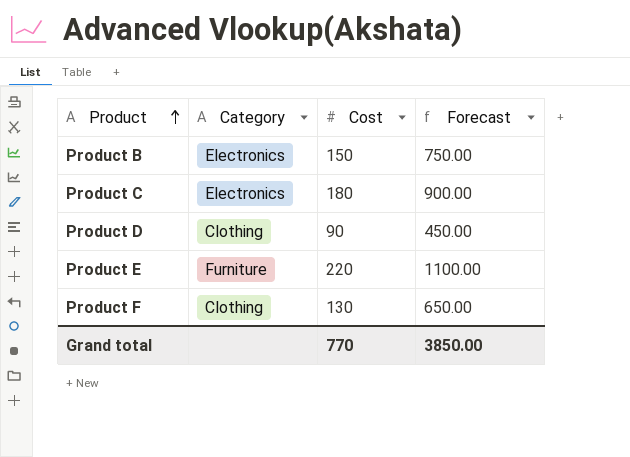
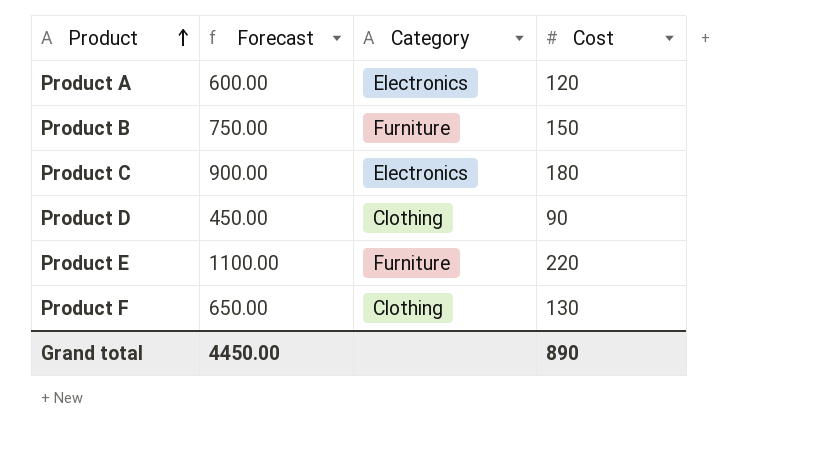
column Forecast | position: 4 -> 2
row Product A: none -> 600.00 | Electronics | 120
Product B | Category: Electronics -> Furniture
Grand total | Forecast: 3850.00 -> 4450.00
Grand total | Cost: 770 -> 890

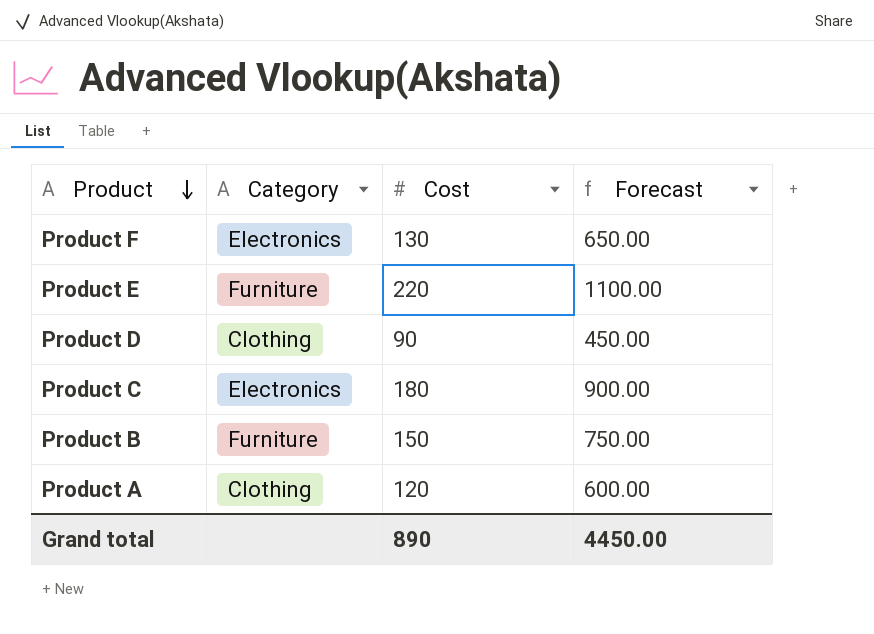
row order: Product ascending -> Product descending
column Forecast | position: 2 -> 4
Product F | Category: Clothing -> Electronics
Product A | Category: Electronics -> Clothing

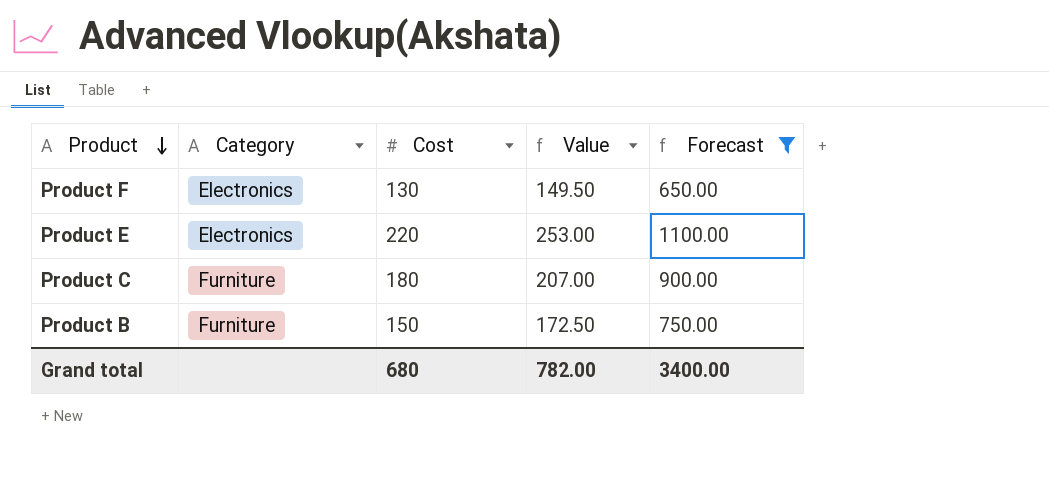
filter: none -> Forecast >= 650.00
column Value | formula: none -> [Cost] * 1.15
Product E | Category: Furniture -> Electronics
Product C | Category: Electronics -> Furniture
Grand total | Cost: 890 -> 680
Grand total | Forecast: 4450.00 -> 3400.00

